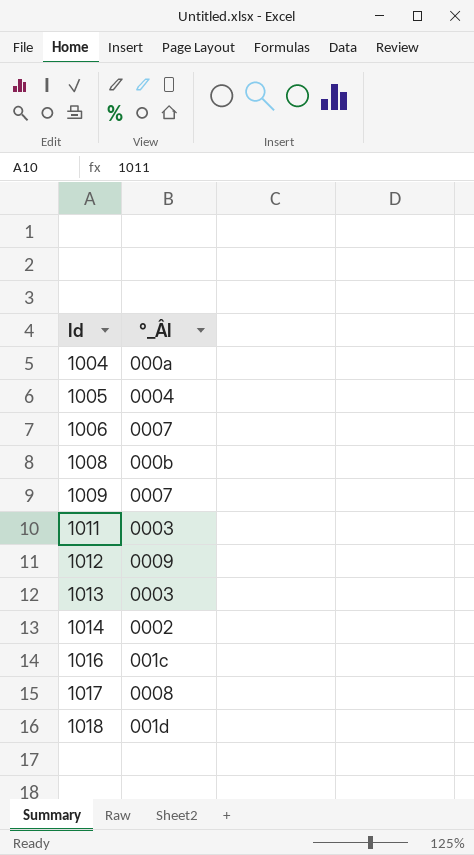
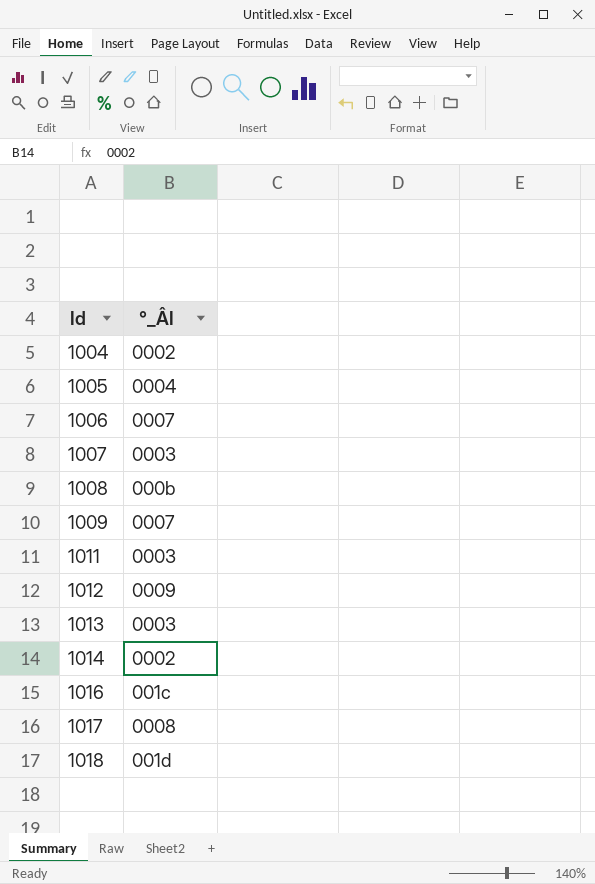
1004 | °_ÂI: 000a -> 0002
row 1007: none -> 0003

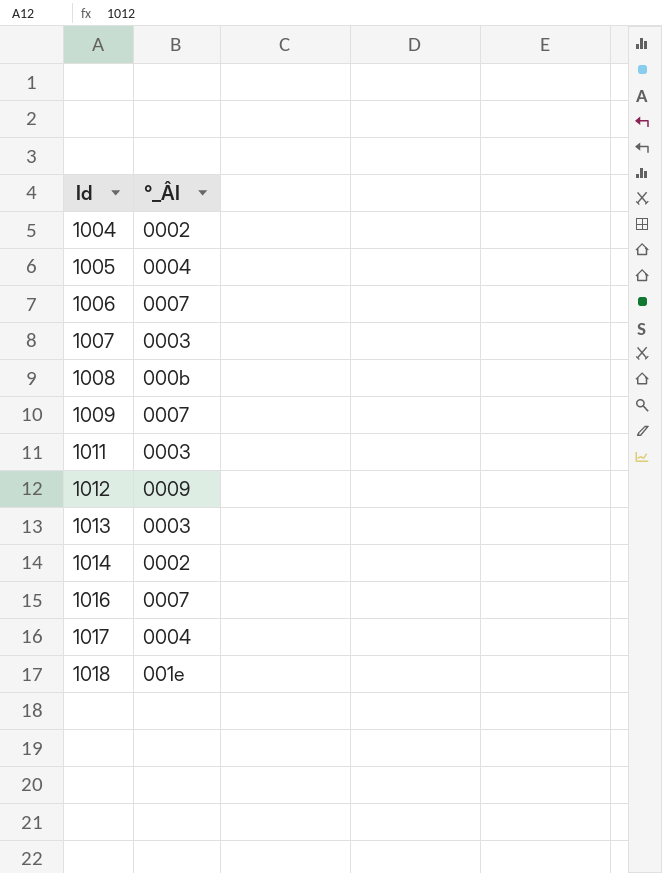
1016 | °_ÂI: 001c -> 0007
1017 | °_ÂI: 0008 -> 0004
1018 | °_ÂI: 001d -> 001e

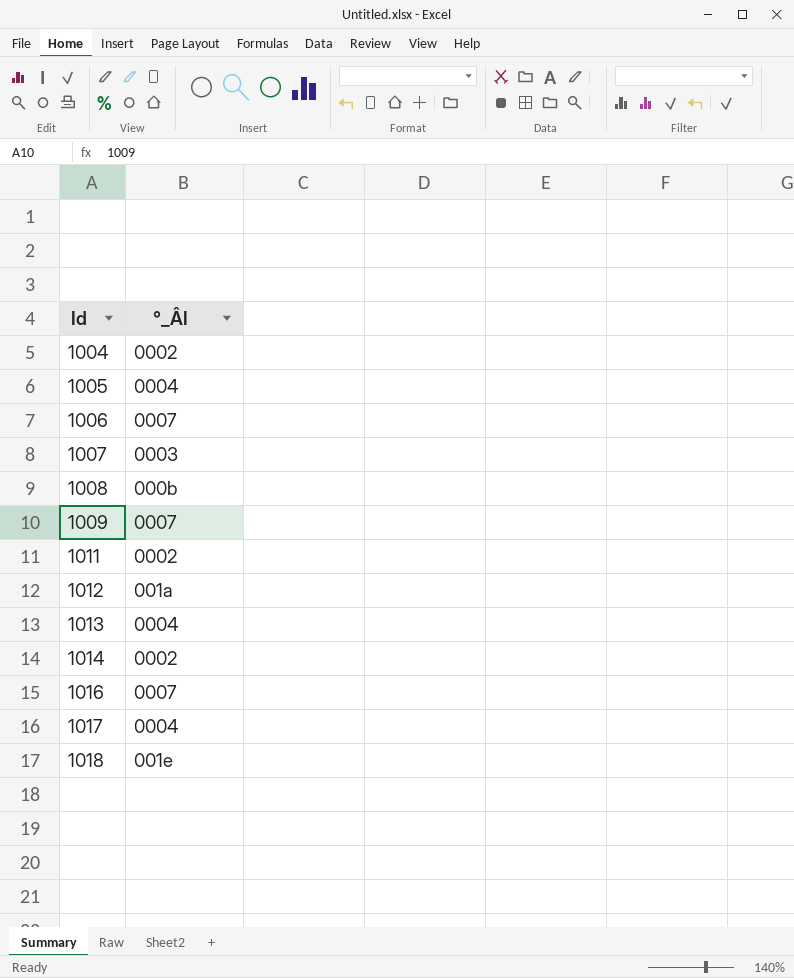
1011 | °_ÂI: 0003 -> 0002
1012 | °_ÂI: 0009 -> 001a
1013 | °_ÂI: 0003 -> 0004

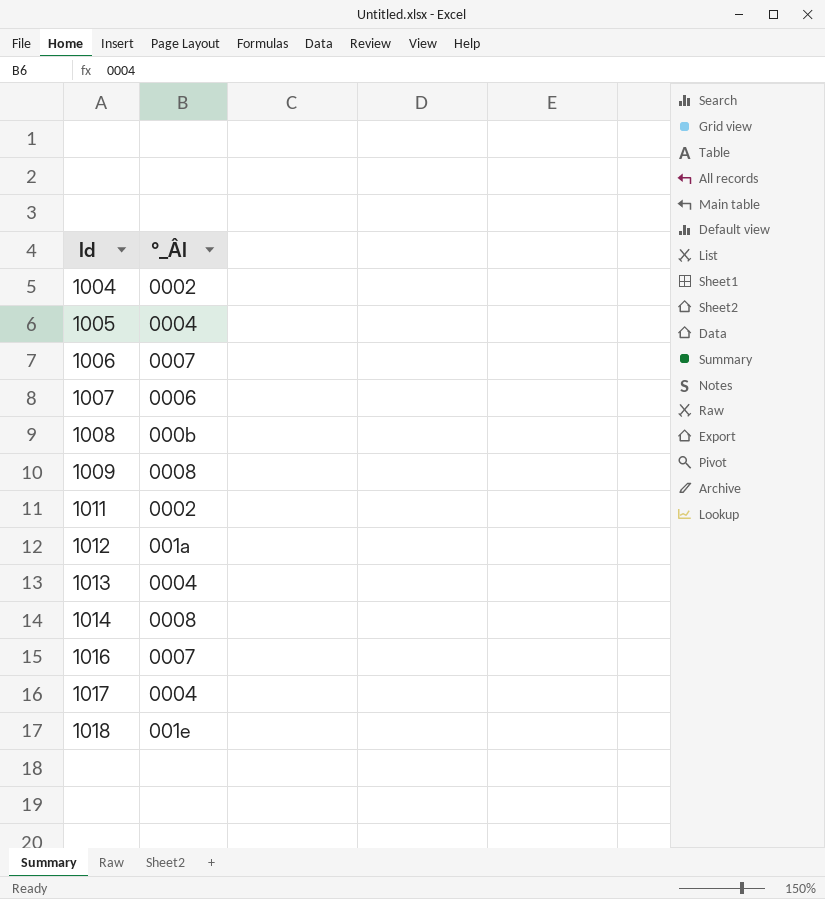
1007 | °_ÂI: 0003 -> 0006
1009 | °_ÂI: 0007 -> 0008
1014 | °_ÂI: 0002 -> 0008

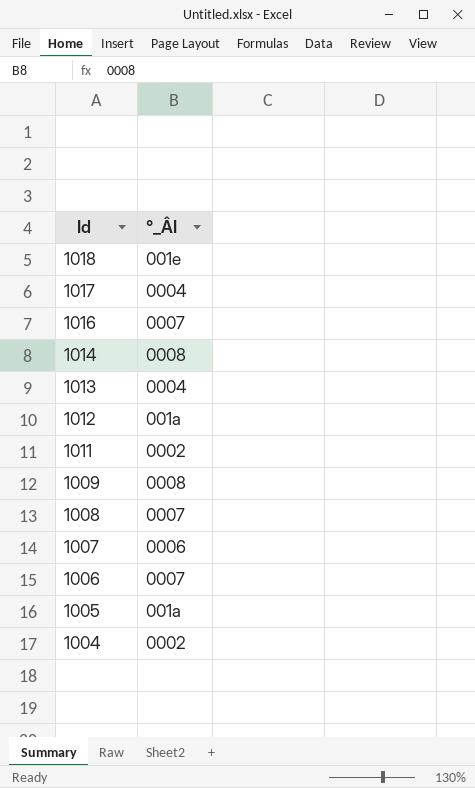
row order: Id ascending -> Id descending
1008 | °_ÂI: 000b -> 0007
1005 | °_ÂI: 0004 -> 001a

